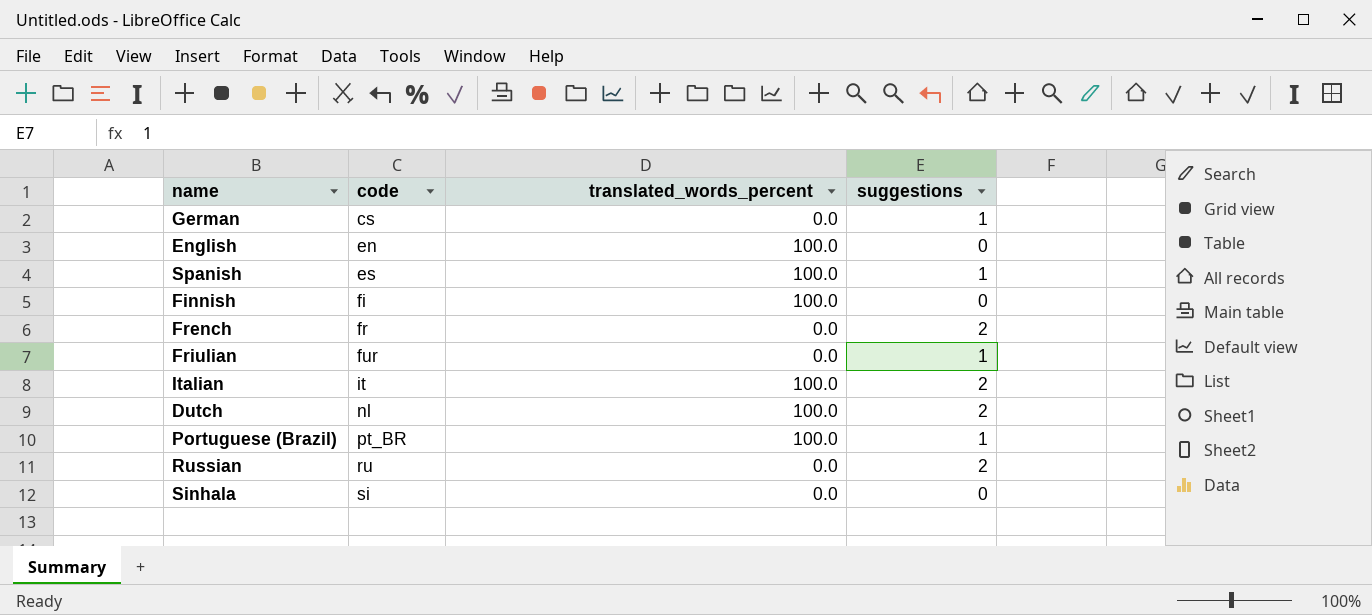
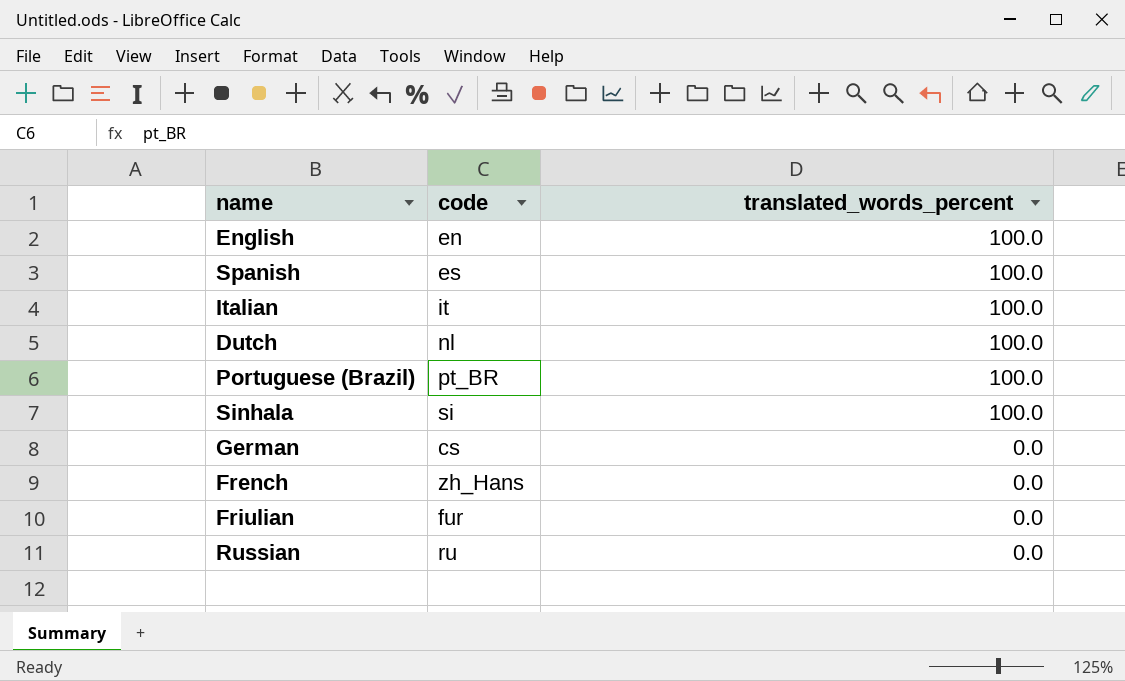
row order: code ascending -> translated_words_percent descending
column suggestions | position: 4 -> none
row Finnish: fi | 100.0 | 0 -> none
Sinhala | translated_words_percent: 0.0 -> 100.0
French | code: fr -> zh_Hans

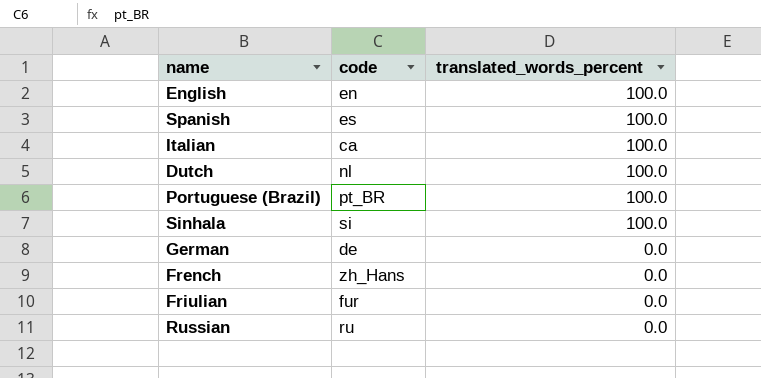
Italian | code: it -> ca
German | code: cs -> de

